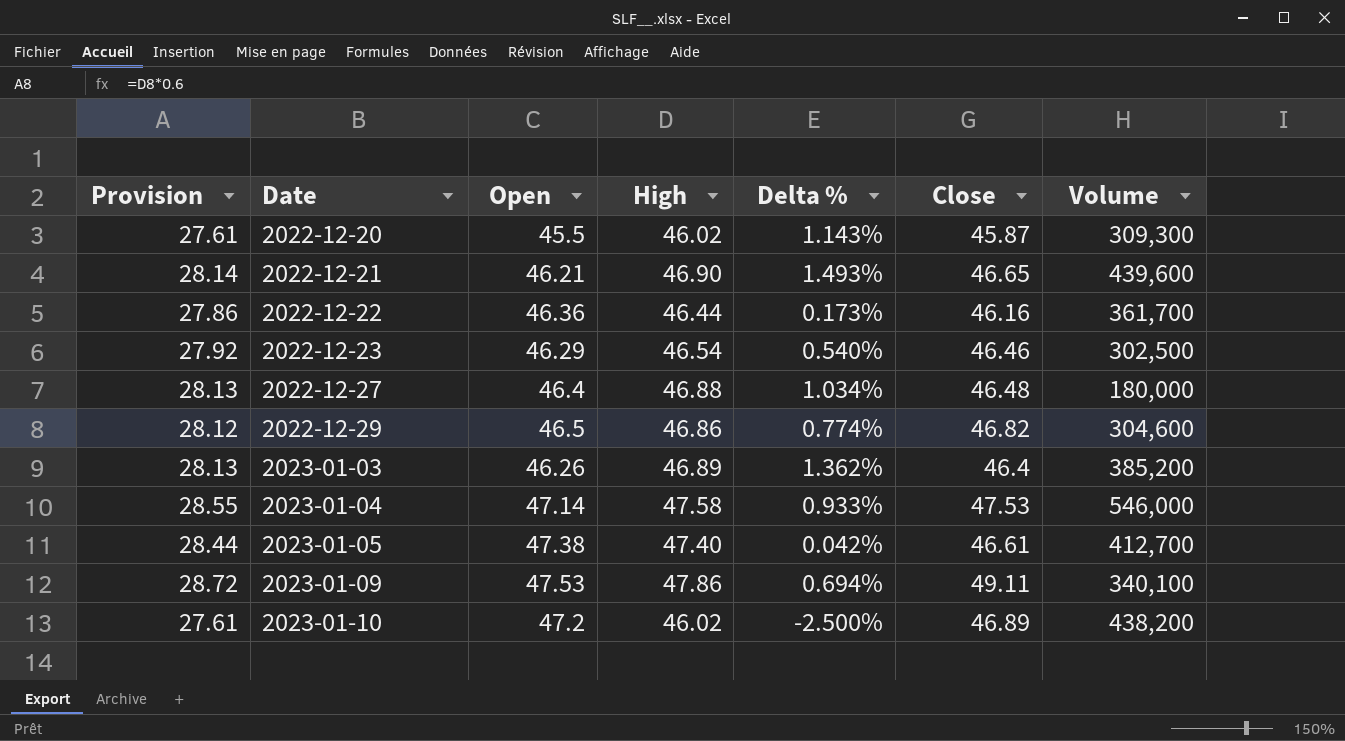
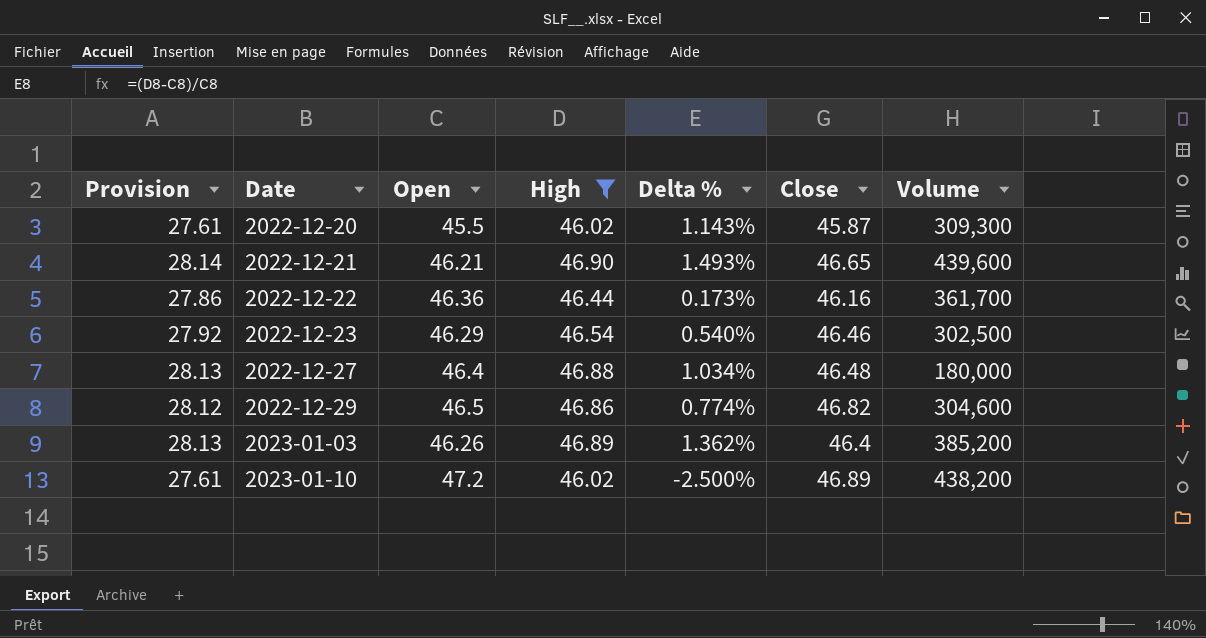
filter: none -> High <= 46.90

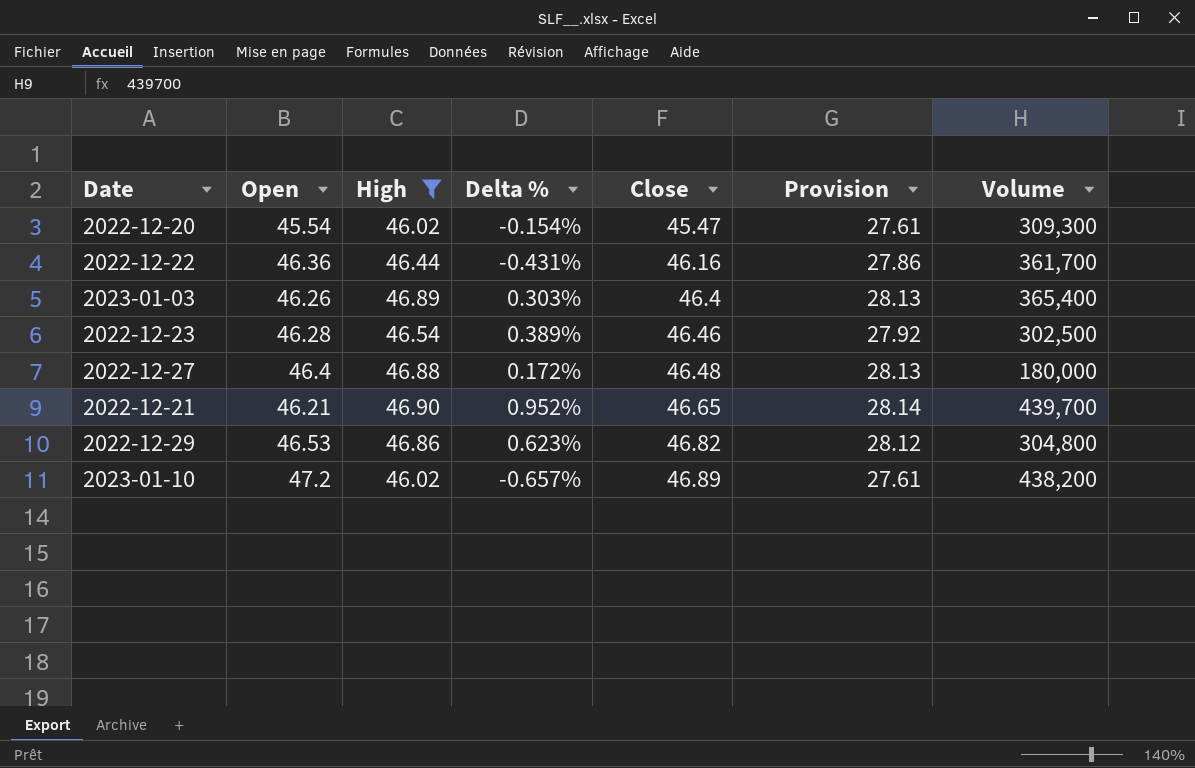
row order: Date ascending -> Close ascending
column Delta % | formula: ([High] - [Open]) / [Open] -> ([Close] - [Open]) / [Open]
column Provision | position: 1 -> 6
2022-12-20 | Open: 45.5 -> 45.54
2022-12-20 | Close: 45.87 -> 45.47
2023-01-03 | Volume: 385,200 -> 365,400
2022-12-23 | Open: 46.29 -> 46.28
2022-12-21 | Volume: 439,600 -> 439,700
2022-12-29 | Open: 46.5 -> 46.53
2022-12-29 | Volume: 304,600 -> 304,800

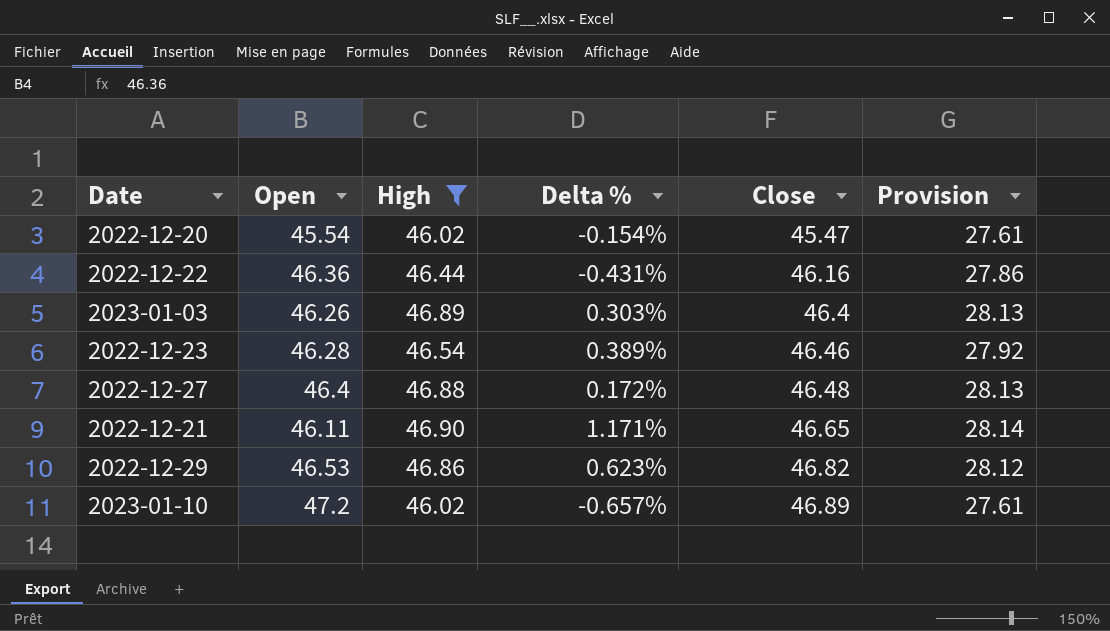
column Volume | position: 7 -> none
2022-12-21 | Open: 46.21 -> 46.11
2022-12-21 | Delta %: 0.952% -> 1.171%

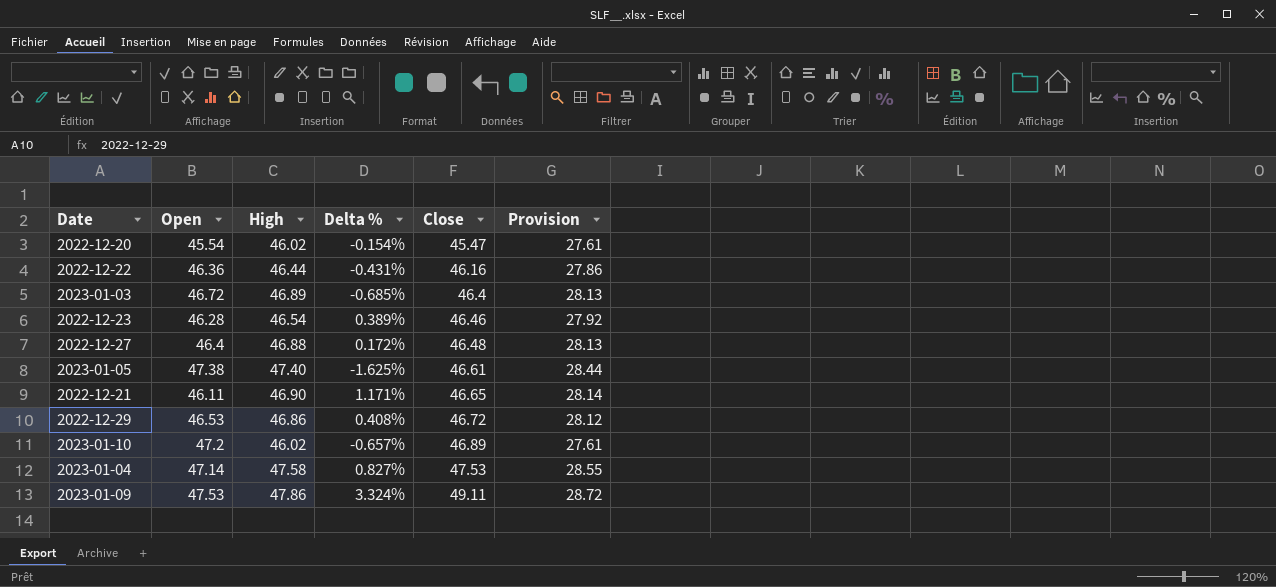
filter: High <= 46.90 -> none
2023-01-03 | Open: 46.26 -> 46.72
2023-01-03 | Delta %: 0.303% -> -0.685%
2022-12-29 | Delta %: 0.623% -> 0.408%
2022-12-29 | Close: 46.82 -> 46.72

